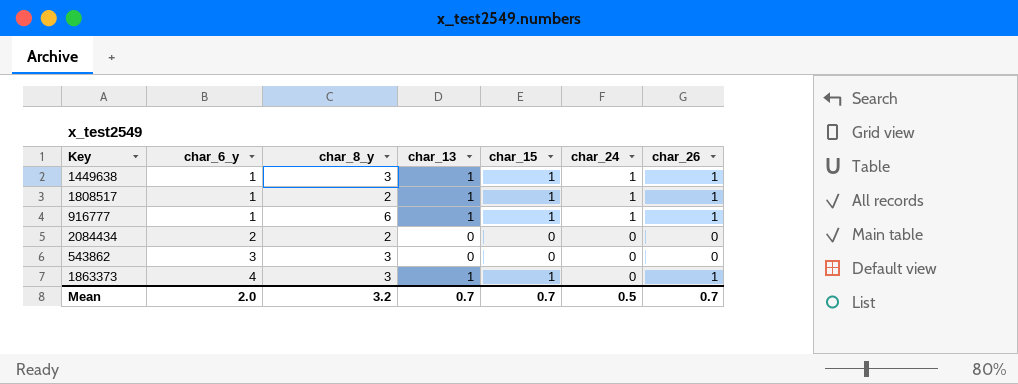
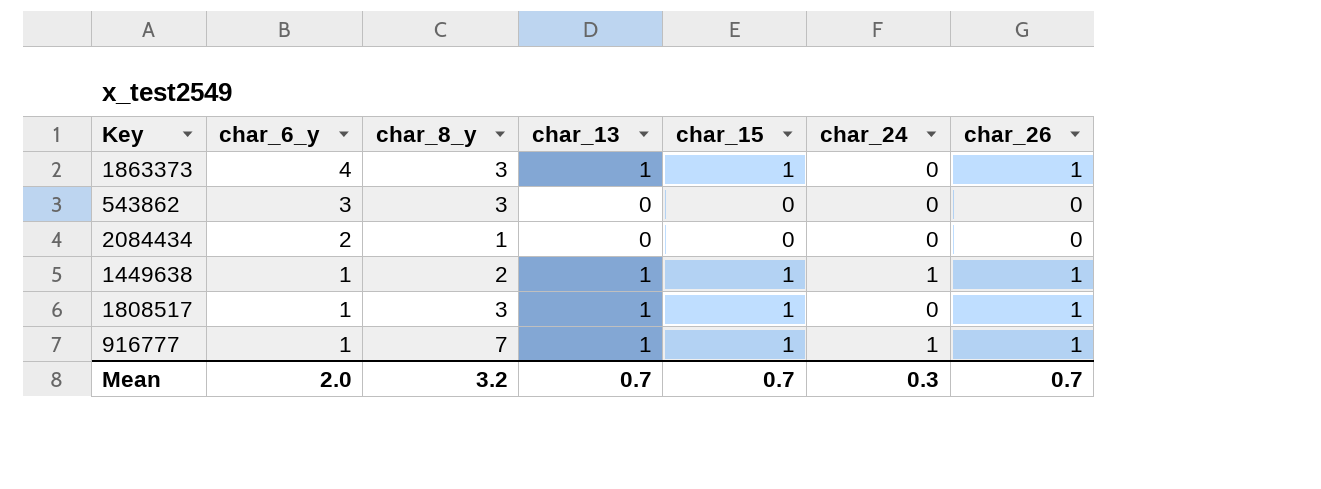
row order: char_6_y ascending -> char_6_y descending
2084434 | char_8_y: 2 -> 1
1449638 | char_8_y: 3 -> 2
1808517 | char_8_y: 2 -> 3
1808517 | char_24: 1 -> 0
916777 | char_8_y: 6 -> 7
Mean | char_24: 0.5 -> 0.3

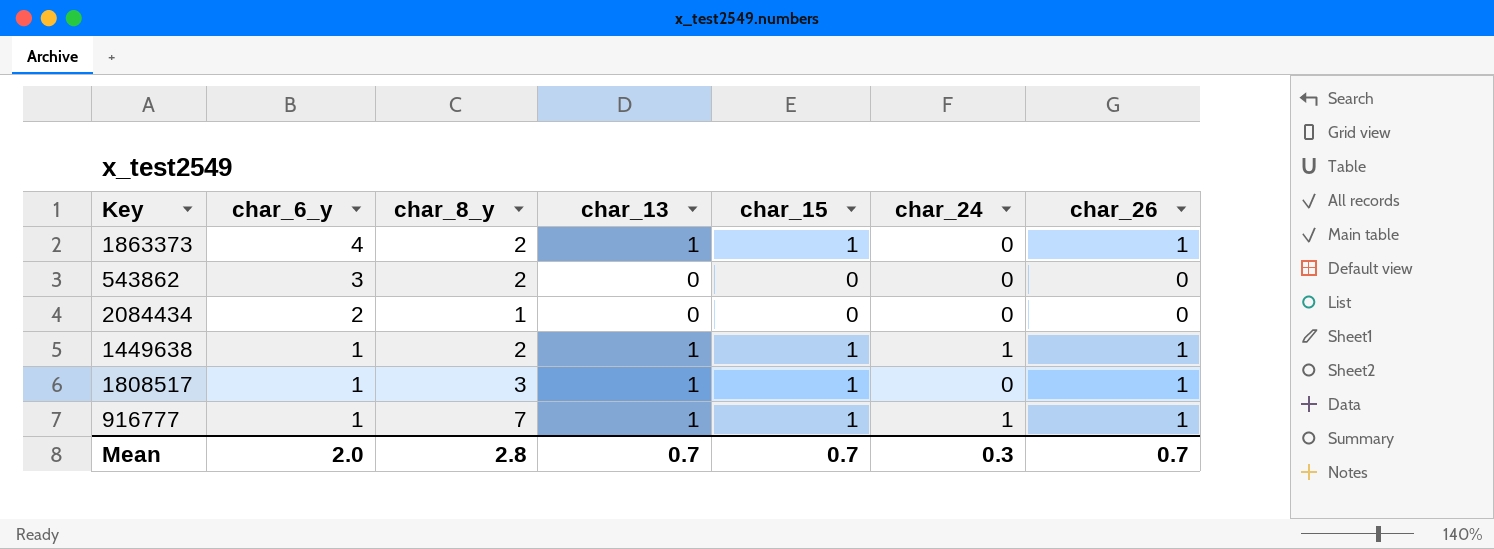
1863373 | char_8_y: 3 -> 2
543862 | char_8_y: 3 -> 2
Mean | char_8_y: 3.2 -> 2.8

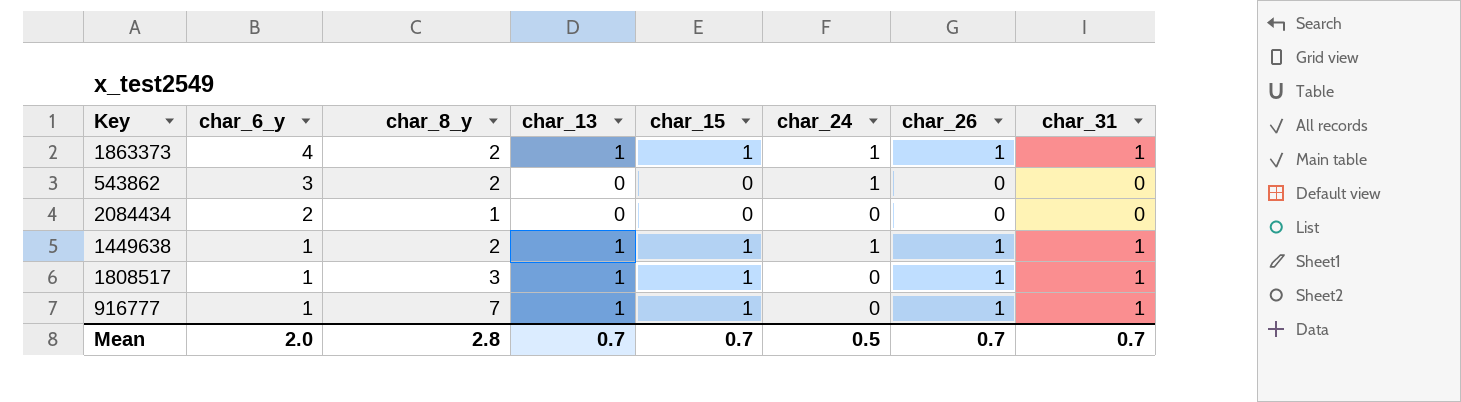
column char_31 | position: none -> 8
1863373 | char_24: 0 -> 1
543862 | char_24: 0 -> 1
916777 | char_24: 1 -> 0
Mean | char_24: 0.3 -> 0.5

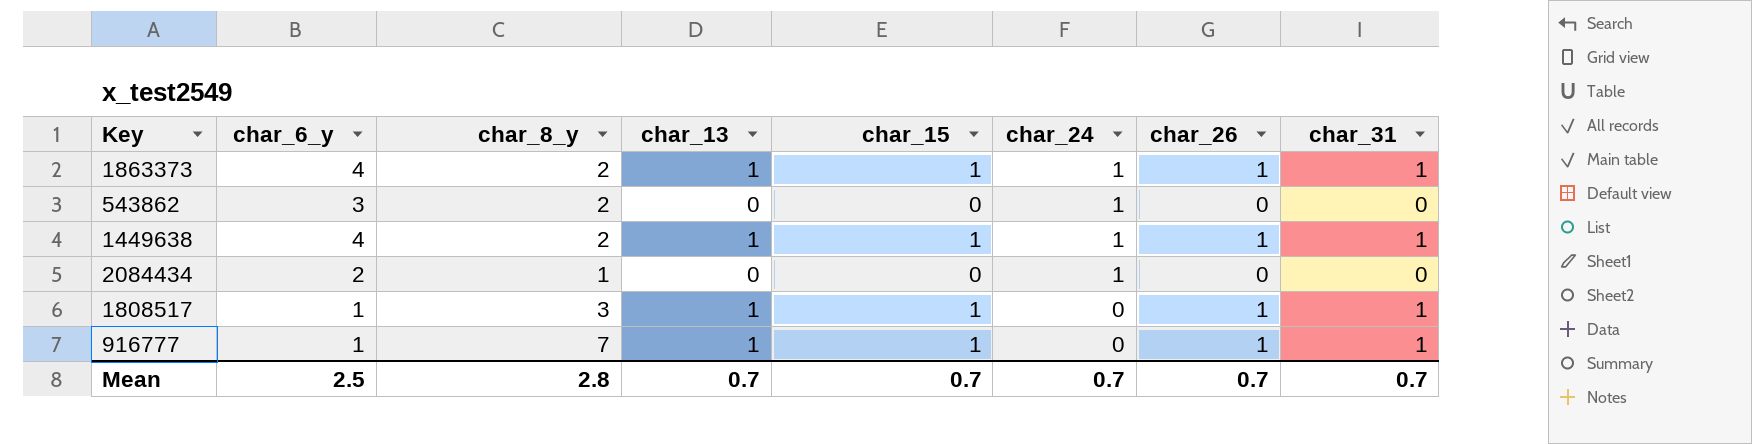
row order: char_6_y descending -> char_24 descending
1449638 | char_6_y: 1 -> 4
2084434 | char_24: 0 -> 1
Mean | char_6_y: 2.0 -> 2.5
Mean | char_24: 0.5 -> 0.7

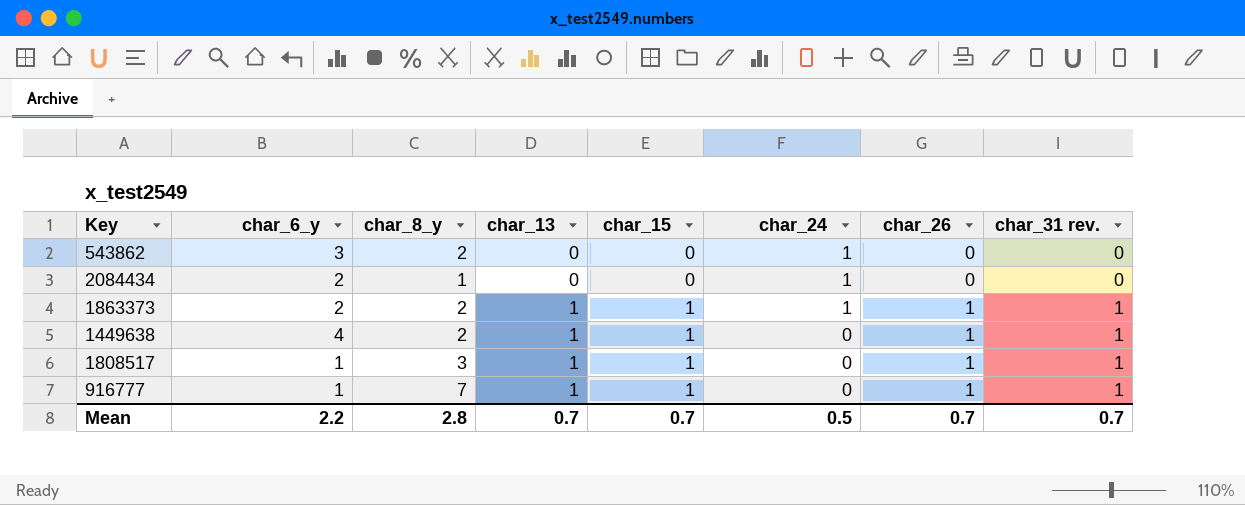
row order: char_24 descending -> char_13 ascending
column name: char_31 -> char_31 rev.
1863373 | char_6_y: 4 -> 2
1449638 | char_24: 1 -> 0
Mean | char_6_y: 2.5 -> 2.2
Mean | char_24: 0.7 -> 0.5

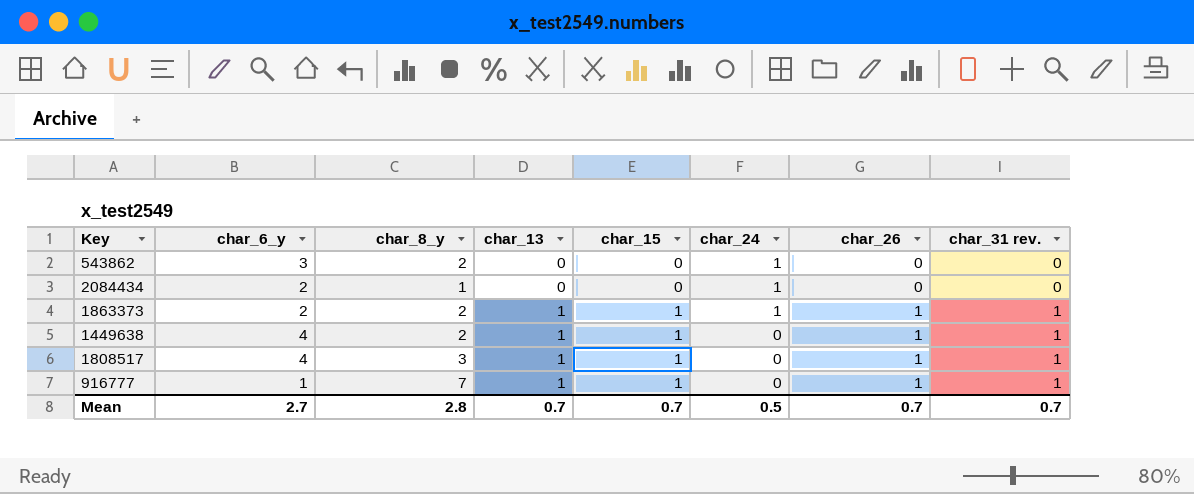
1808517 | char_6_y: 1 -> 4
Mean | char_6_y: 2.2 -> 2.7

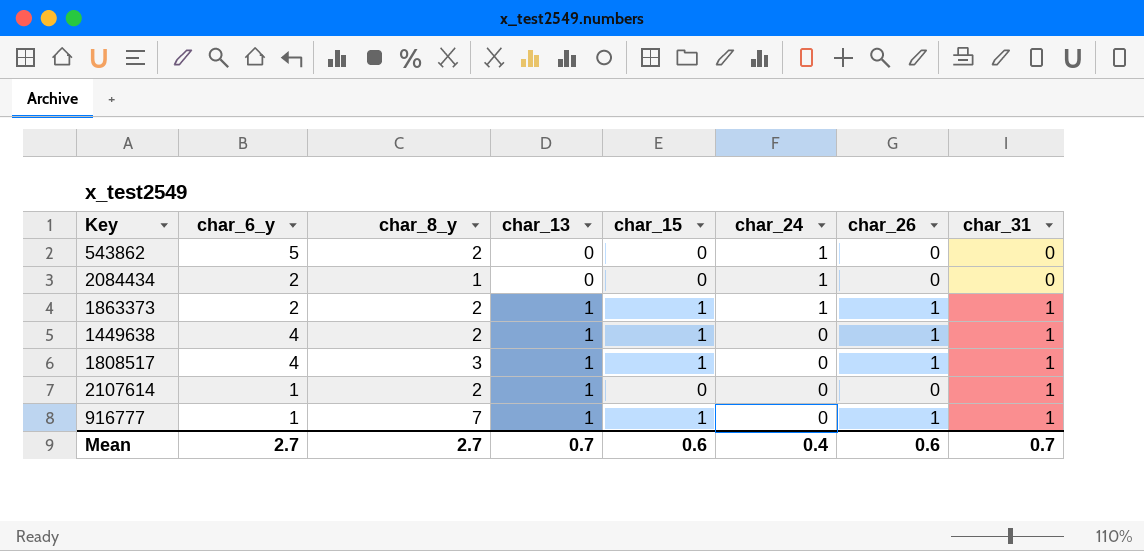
column name: char_31 rev. -> char_31
543862 | char_6_y: 3 -> 5
row 2107614: none -> 1 | 2 | 1 | 0 | 0 | 0 | 1
Mean | char_8_y: 2.8 -> 2.7
Mean | char_15: 0.7 -> 0.6
Mean | char_24: 0.5 -> 0.4
Mean | char_26: 0.7 -> 0.6

